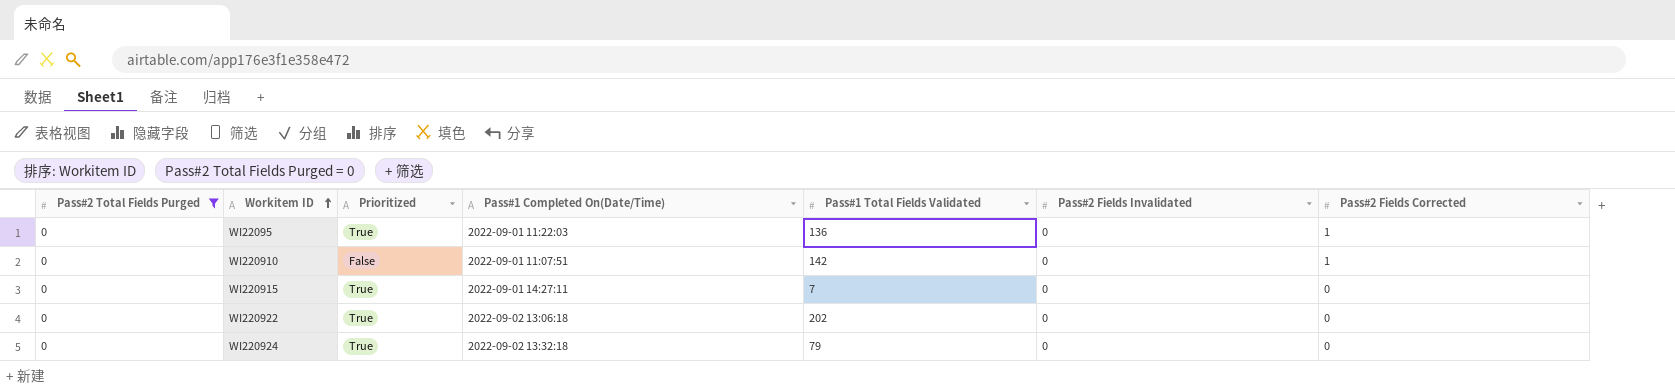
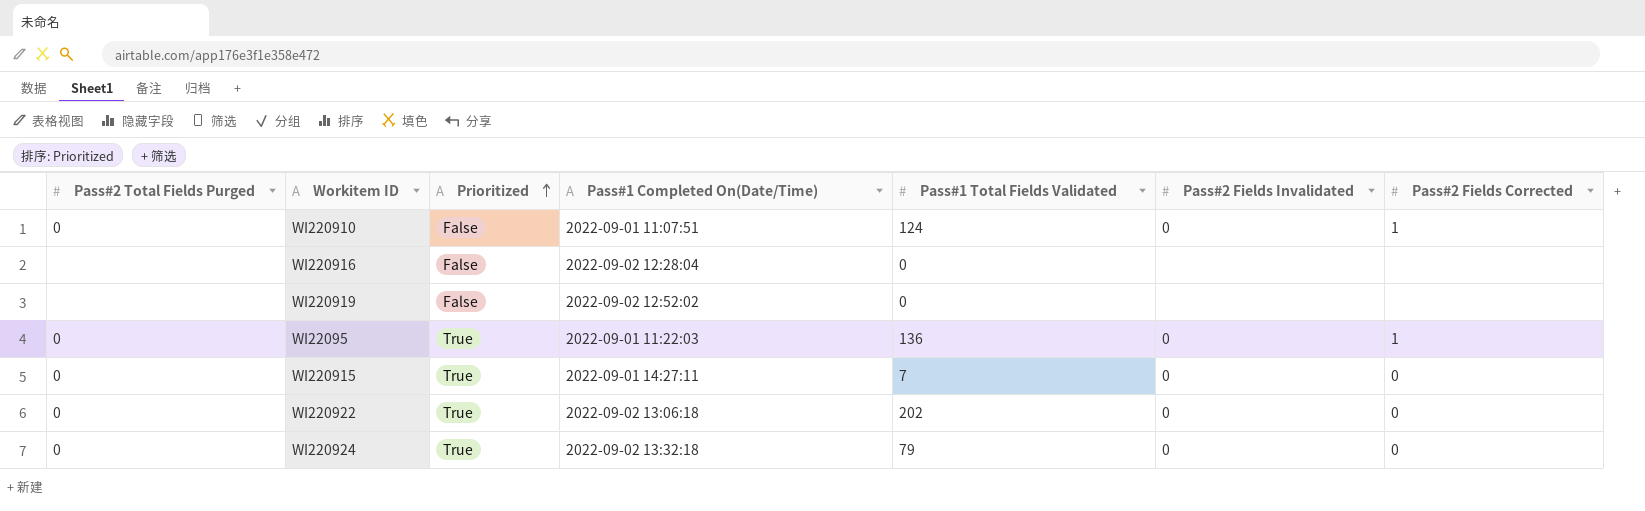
filter: Pass#2 Total Fields Purged = 0 -> none
row order: Workitem ID ascending -> Prioritized ascending
WI220910 | Pass#1 Total Fields Validated: 142 -> 124

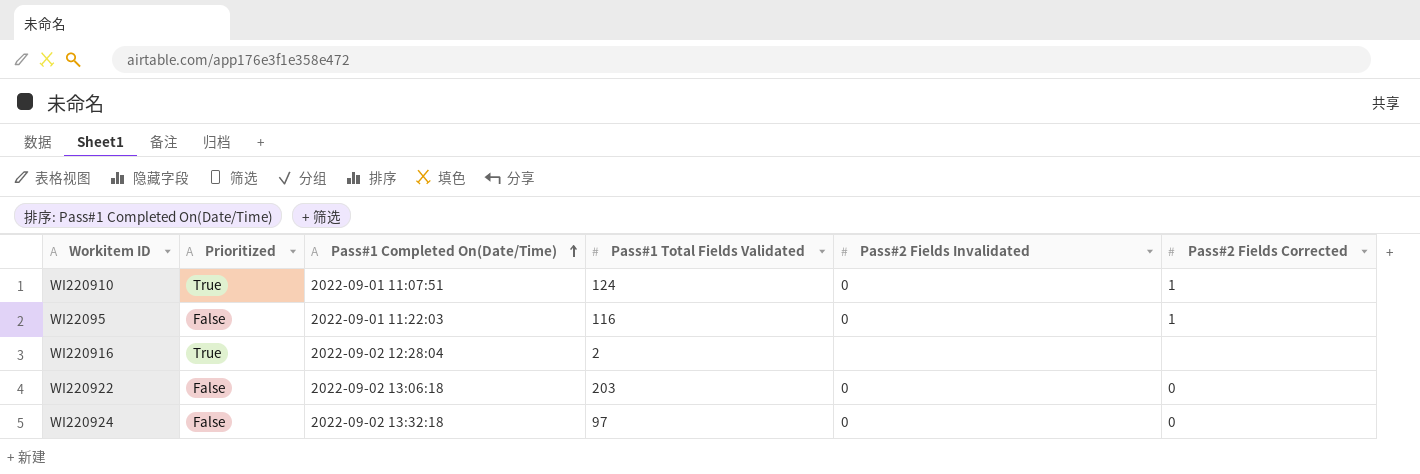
row order: Prioritized ascending -> Pass#1 Completed On(Date/Time) ascending
column Pass#2 Total Fields Purged | position: 1 -> none
row WI220919: none | False | 2022-09-02 12:52:02 | 0 | none | none -> none
row WI220915: 0 | True | 2022-09-01 14:27:11 | 7 | 0 | 0 -> none
WI220910 | Prioritized: False -> True
WI22095 | Prioritized: True -> False
WI22095 | Pass#1 Total Fields Validated: 136 -> 116
WI220916 | Prioritized: False -> True
WI220916 | Pass#1 Total Fields Validated: 0 -> 2
WI220922 | Prioritized: True -> False
WI220922 | Pass#1 Total Fields Validated: 202 -> 203
WI220924 | Prioritized: True -> False
WI220924 | Pass#1 Total Fields Validated: 79 -> 97

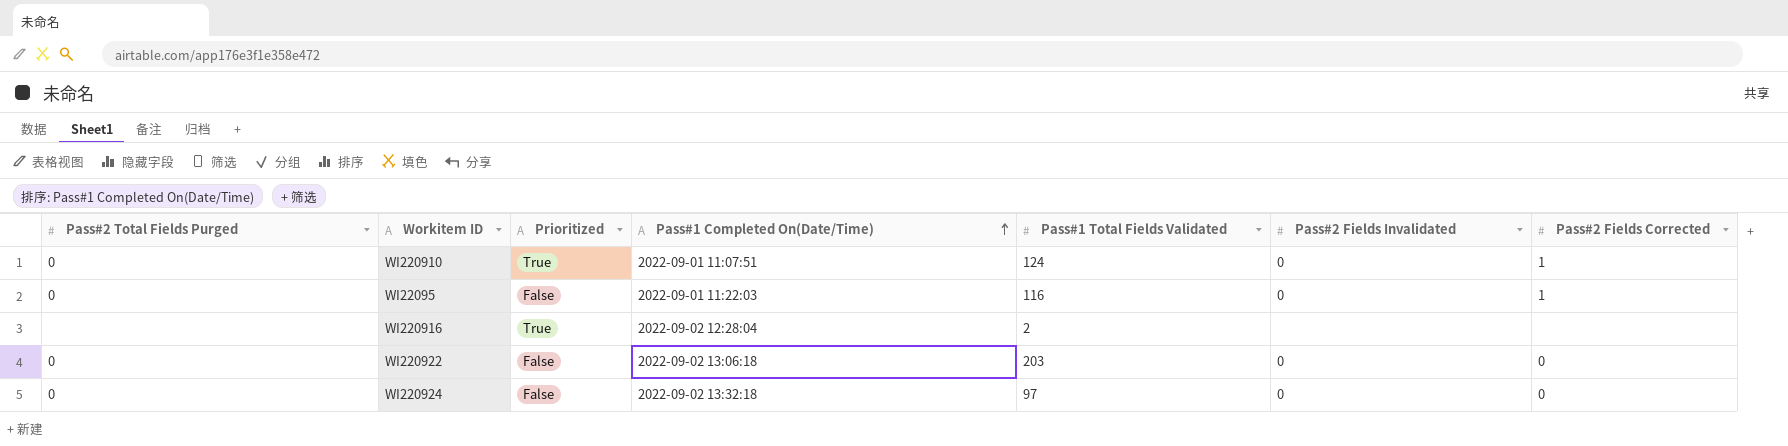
column Pass#2 Total Fields Purged | position: none -> 1

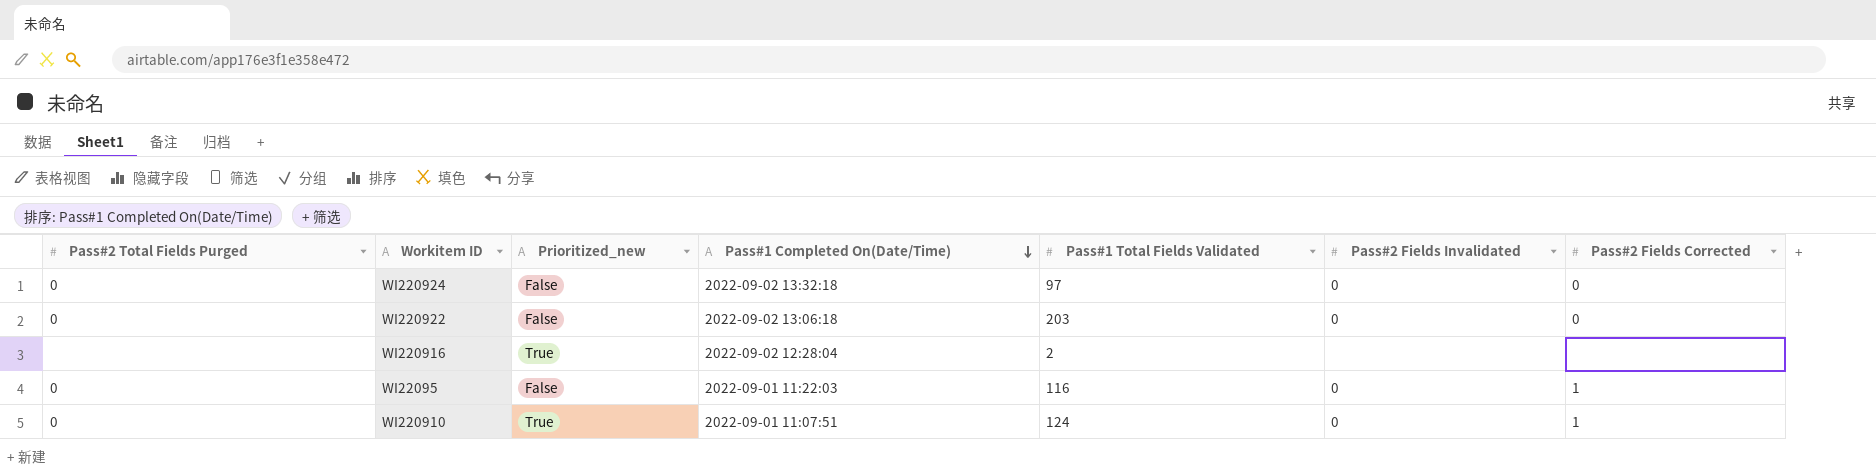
row order: Pass#1 Completed On(Date/Time) ascending -> Pass#1 Completed On(Date/Time) descending
column name: Prioritized -> Prioritized_new

